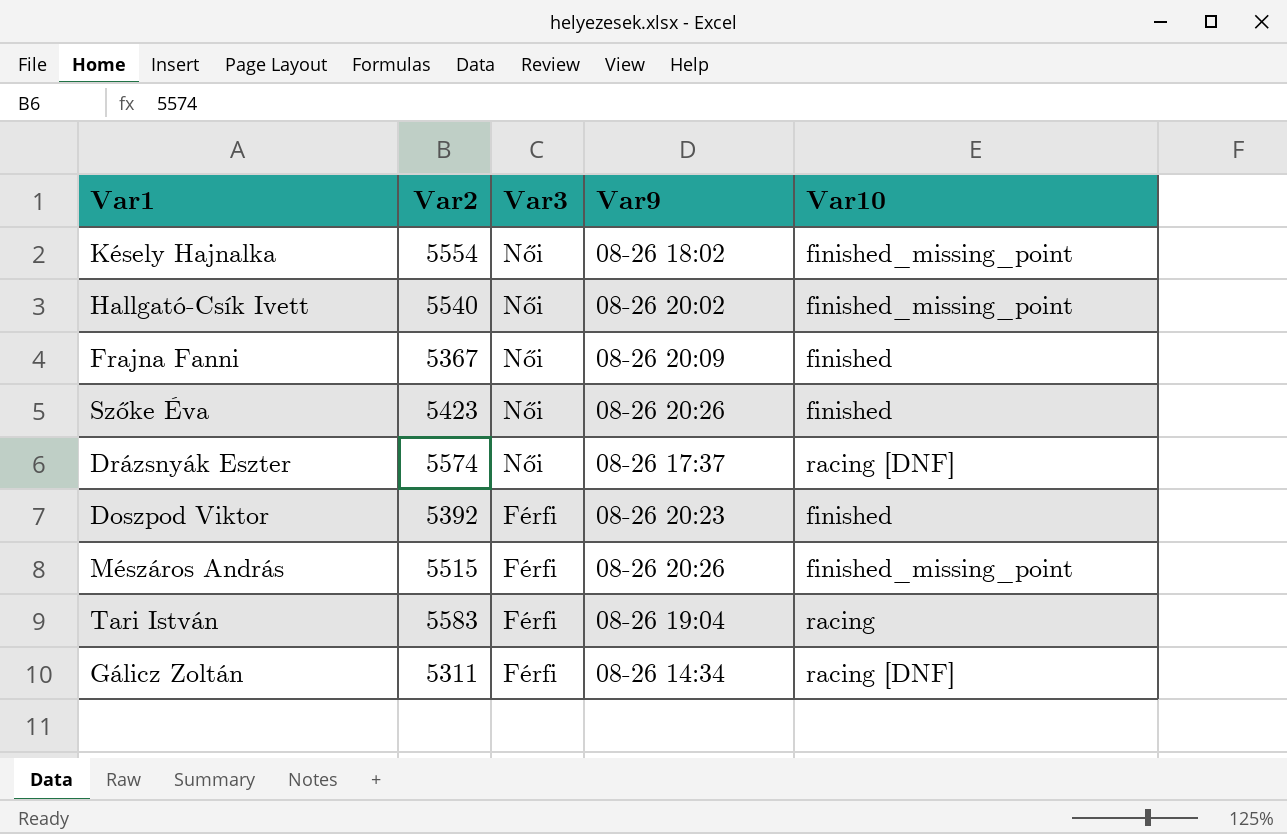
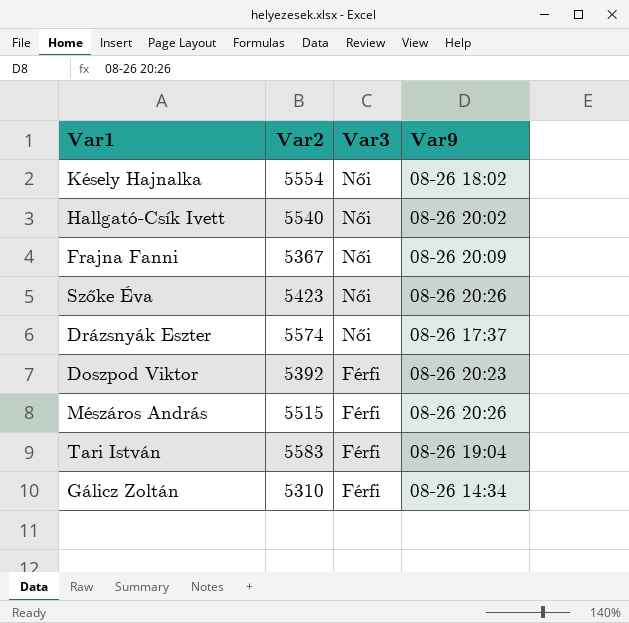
column Var10 | position: 5 -> none
Gálicz Zoltán | Var2: 5311 -> 5310

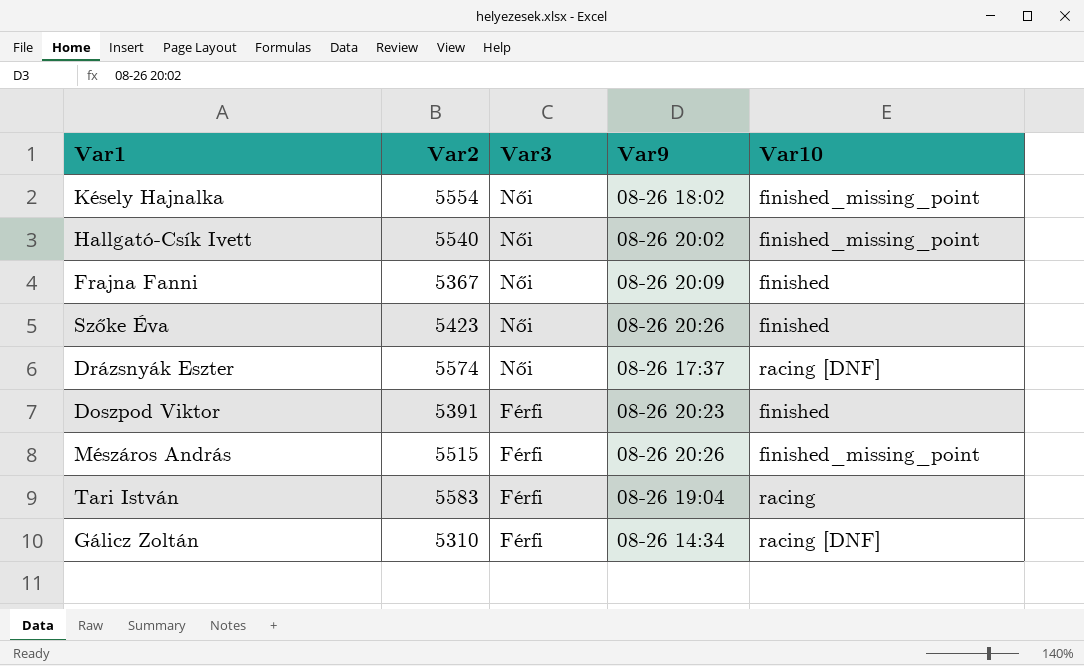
column Var10 | position: none -> 5
Doszpod Viktor | Var2: 5392 -> 5391

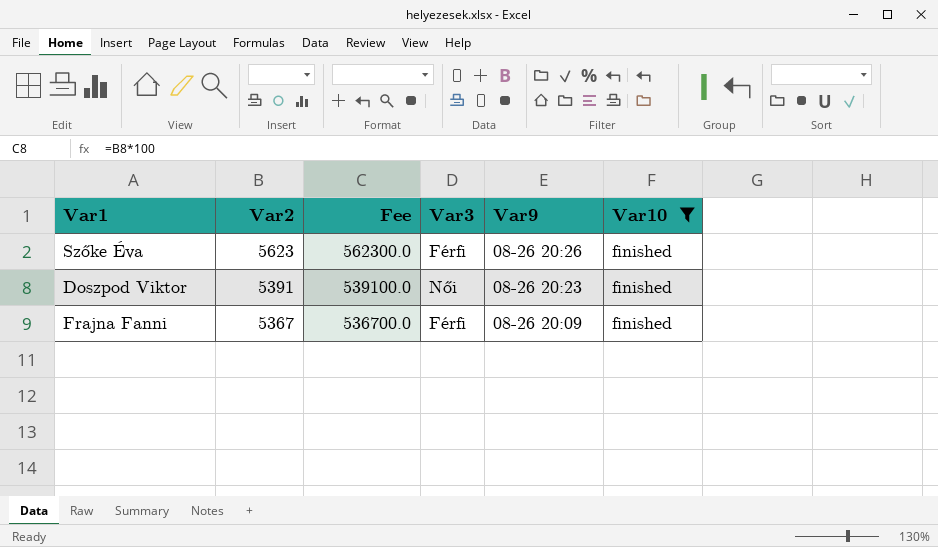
filter: none -> Var10 = finished
row order: Var3 descending -> Var2 descending
column Fee | formula: none -> [Var2] * 100
Szőke Éva | Var2: 5423 -> 5623
Szőke Éva | Var3: Női -> Férfi
Doszpod Viktor | Var3: Férfi -> Női
Frajna Fanni | Var3: Női -> Férfi

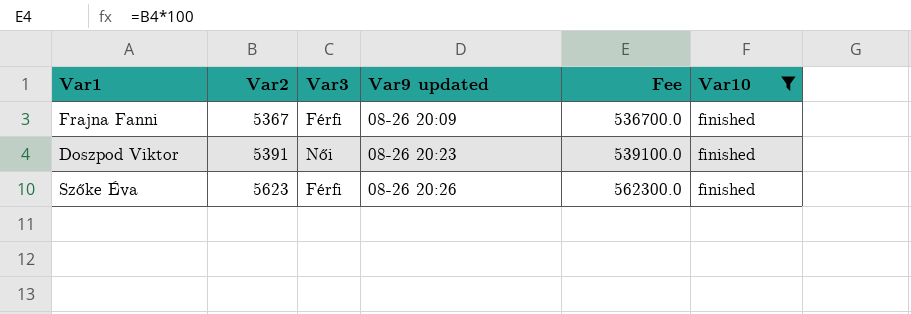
row order: Var2 descending -> Var2 ascending
column name: Var9 -> Var9 updated
column Fee | position: 3 -> 5

